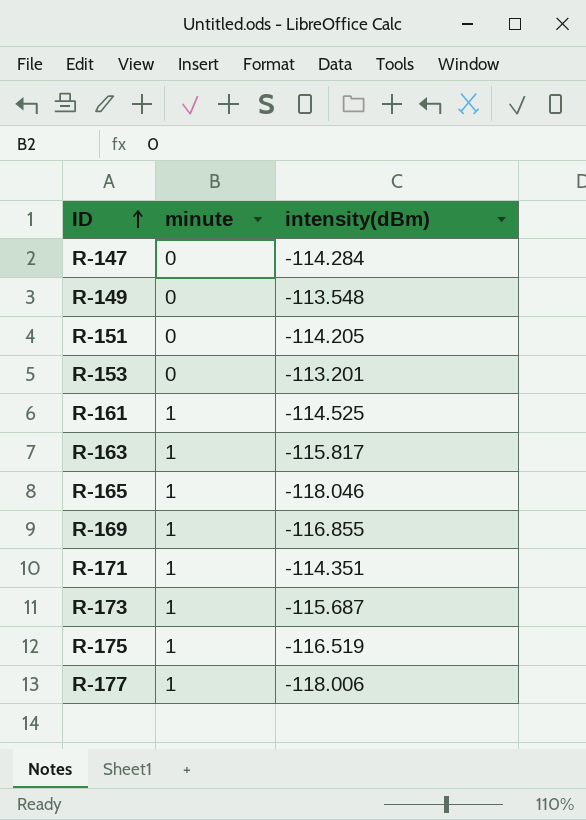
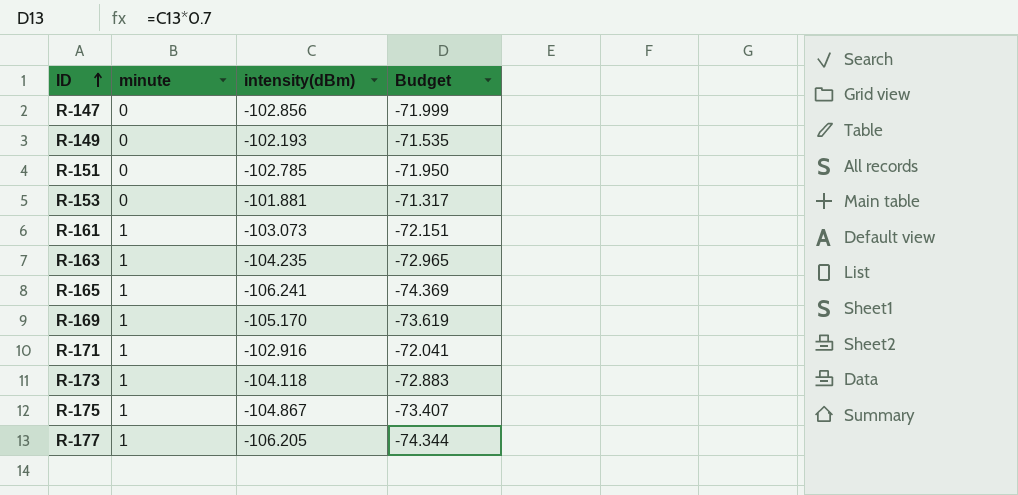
column Budget | formula: none -> [intensity(dBm)] * 0.7
R-147 | intensity(dBm): -114.284 -> -102.856
R-149 | intensity(dBm): -113.548 -> -102.193
R-151 | intensity(dBm): -114.205 -> -102.785
R-153 | intensity(dBm): -113.201 -> -101.881
R-161 | intensity(dBm): -114.525 -> -103.073
R-163 | intensity(dBm): -115.817 -> -104.235
R-165 | intensity(dBm): -118.046 -> -106.241
R-169 | intensity(dBm): -116.855 -> -105.170
R-171 | intensity(dBm): -114.351 -> -102.916
R-173 | intensity(dBm): -115.687 -> -104.118
R-175 | intensity(dBm): -116.519 -> -104.867
R-177 | intensity(dBm): -118.006 -> -106.205

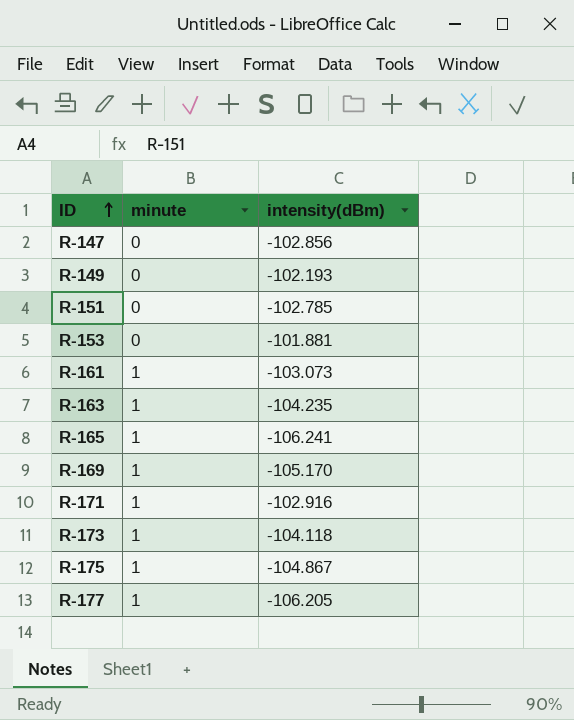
column Budget | formula: [intensity(dBm)] * 0.7 -> none

